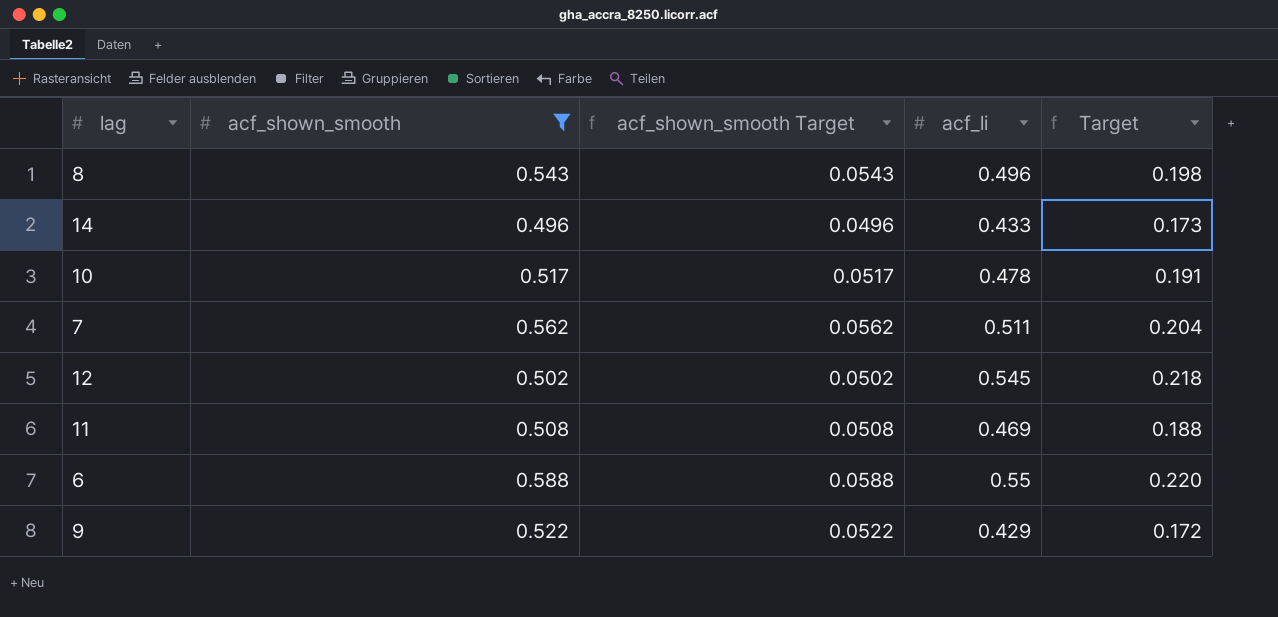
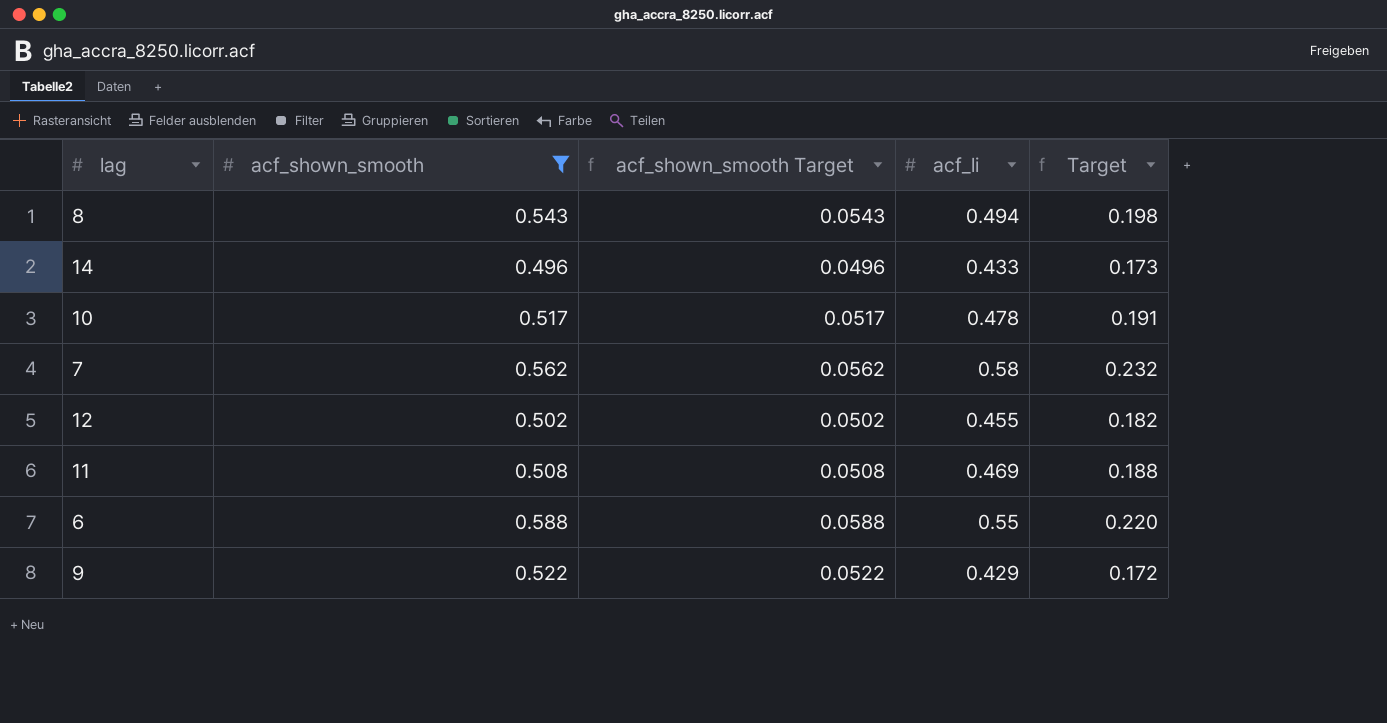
8 | acf_li: 0.496 -> 0.494
7 | acf_li: 0.511 -> 0.58
7 | Target: 0.204 -> 0.232
12 | acf_li: 0.545 -> 0.455
12 | Target: 0.218 -> 0.182

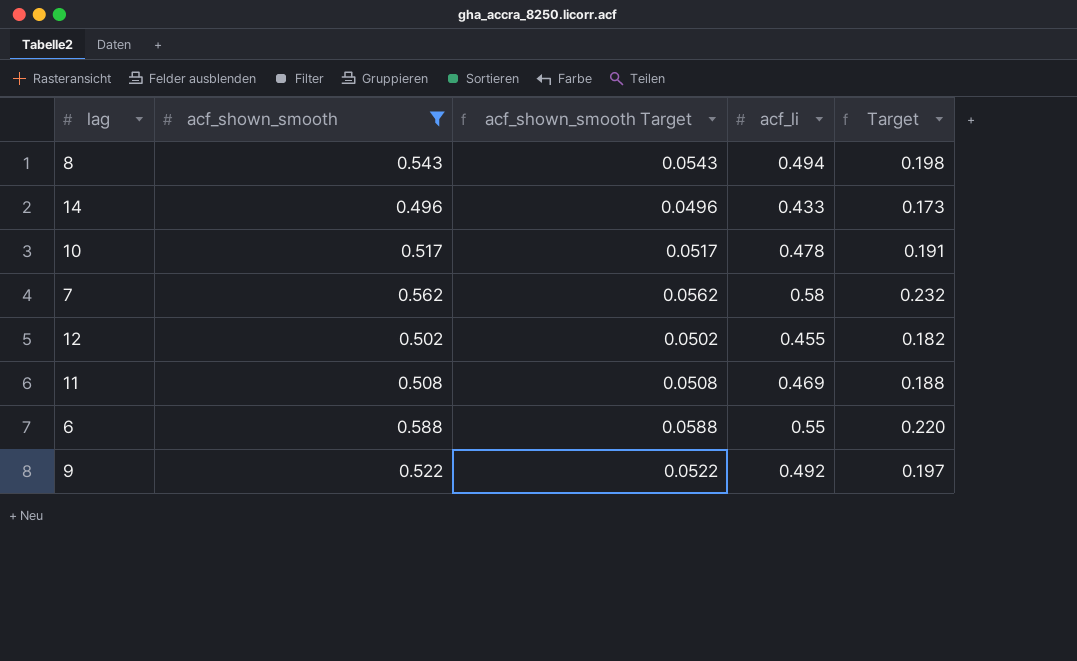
9 | acf_li: 0.429 -> 0.492
9 | Target: 0.172 -> 0.197

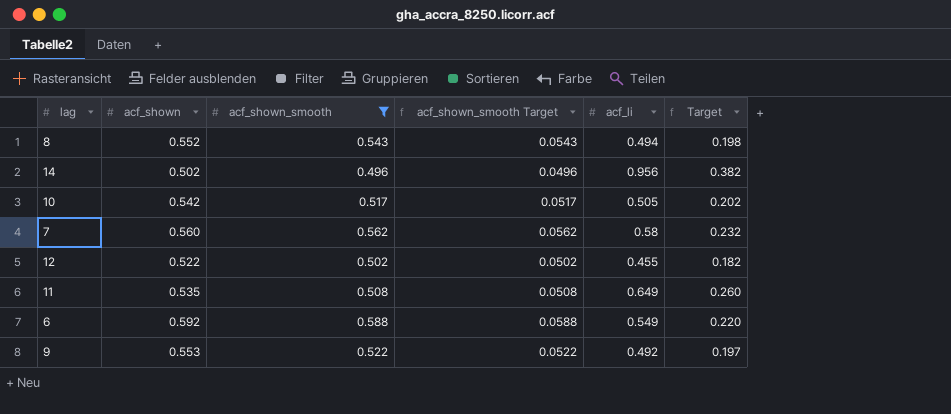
column acf_shown | position: none -> 2
14 | acf_li: 0.433 -> 0.956
14 | Target: 0.173 -> 0.382
10 | acf_li: 0.478 -> 0.505
10 | Target: 0.191 -> 0.202
11 | acf_li: 0.469 -> 0.649
11 | Target: 0.188 -> 0.260
6 | acf_li: 0.55 -> 0.549

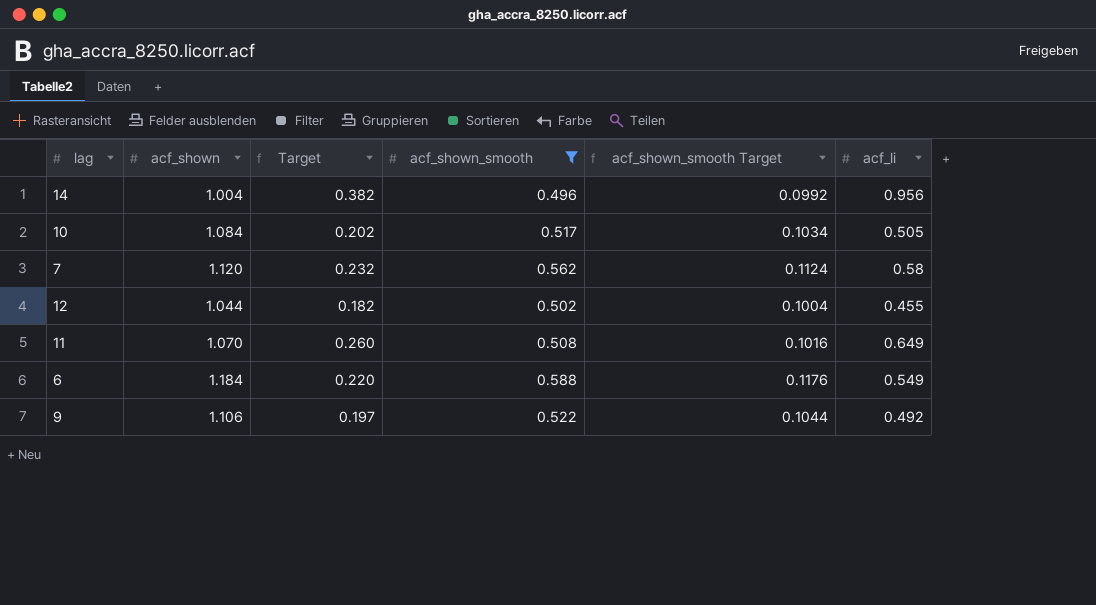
column Target | position: 6 -> 3
column acf_shown_smooth Target | formula: [acf_shown_smooth] * 0.1 -> [acf_shown_smooth] * 0.2
row 8: 0.552 | 0.543 | 0.0543 | 0.494 | 0.198 -> none
14 | acf_shown: 0.502 -> 1.004
10 | acf_shown: 0.542 -> 1.084
7 | acf_shown: 0.560 -> 1.120
12 | acf_shown: 0.522 -> 1.044
11 | acf_shown: 0.535 -> 1.070
6 | acf_shown: 0.592 -> 1.184
9 | acf_shown: 0.553 -> 1.106

